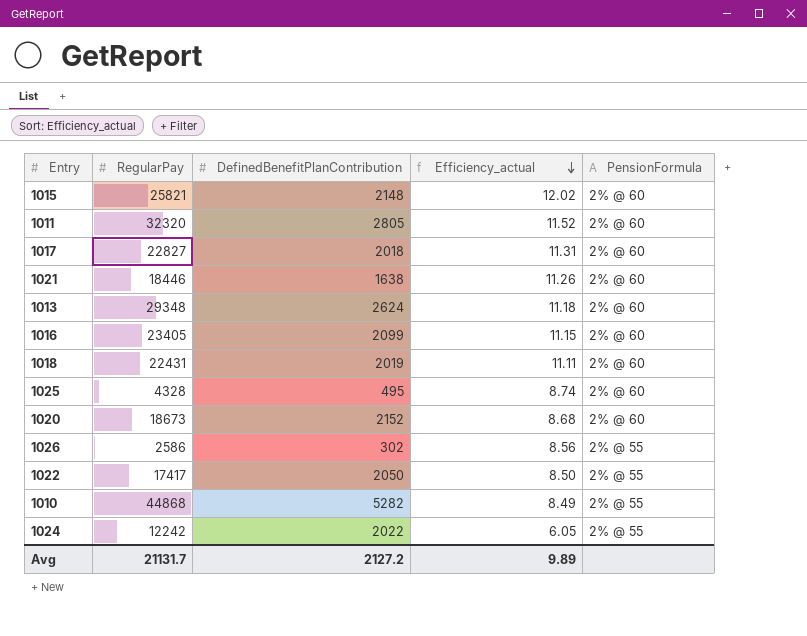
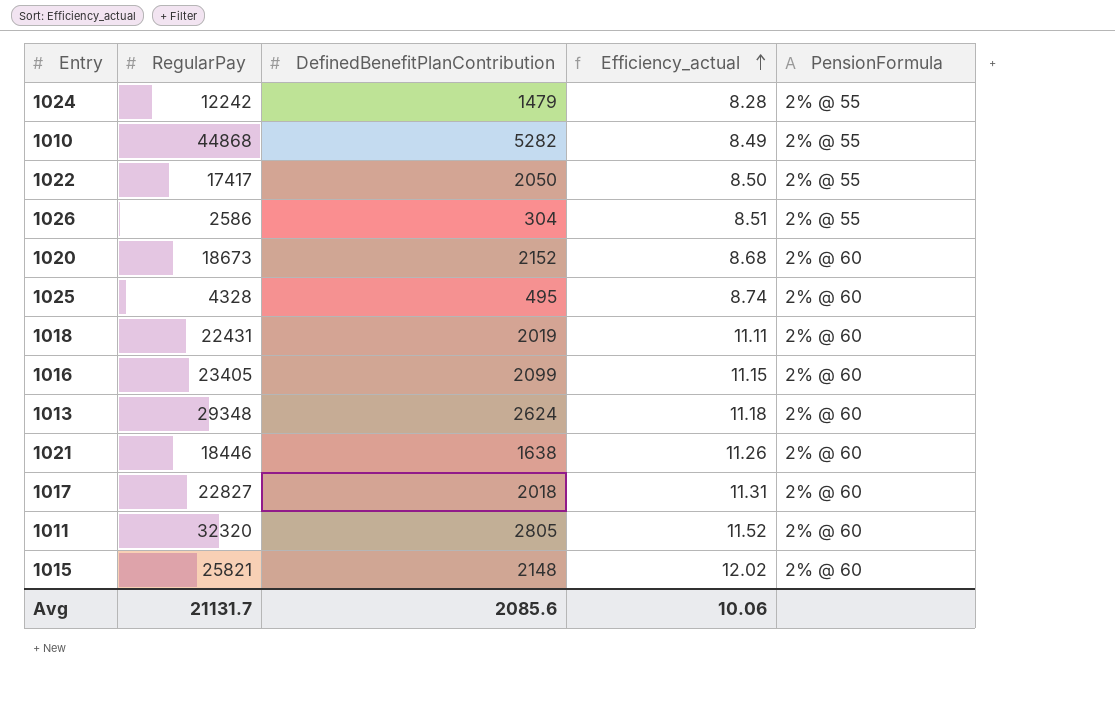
row order: Efficiency_actual descending -> Efficiency_actual ascending
1024 | DefinedBenefitPlanContribution: 2022 -> 1479
1024 | Efficiency_actual: 6.05 -> 8.28
1026 | DefinedBenefitPlanContribution: 302 -> 304
1026 | Efficiency_actual: 8.56 -> 8.51
Avg | DefinedBenefitPlanContribution: 2127.2 -> 2085.6
Avg | Efficiency_actual: 9.89 -> 10.06

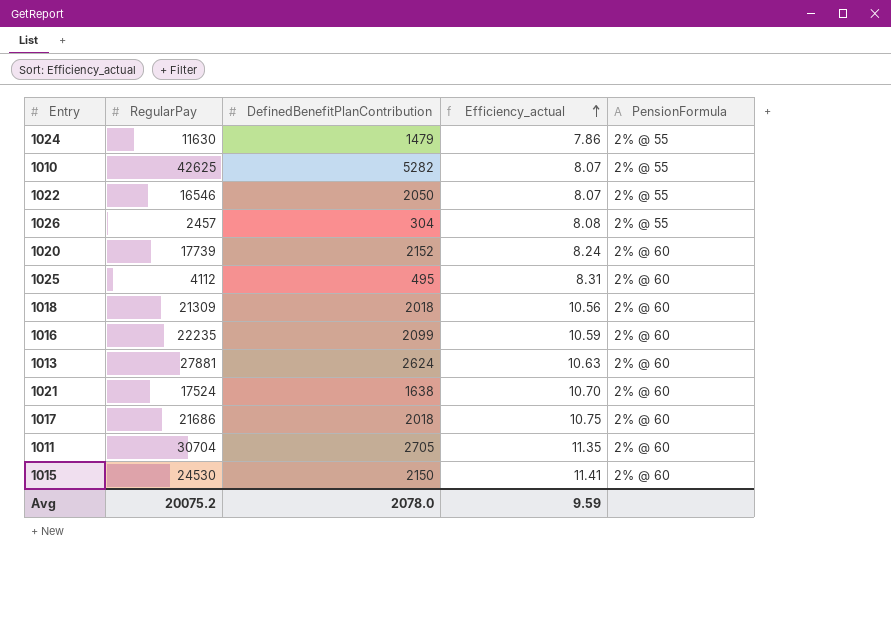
1024 | RegularPay: 12242 -> 11630
1024 | Efficiency_actual: 8.28 -> 7.86
1010 | RegularPay: 44868 -> 42625
1010 | Efficiency_actual: 8.49 -> 8.07
1022 | RegularPay: 17417 -> 16546
1022 | Efficiency_actual: 8.50 -> 8.07
1026 | RegularPay: 2586 -> 2457
1026 | Efficiency_actual: 8.51 -> 8.08
1020 | RegularPay: 18673 -> 17739
1020 | Efficiency_actual: 8.68 -> 8.24
1025 | RegularPay: 4328 -> 4112
1025 | Efficiency_actual: 8.74 -> 8.31
1018 | RegularPay: 22431 -> 21309
1018 | DefinedBenefitPlanContribution: 2019 -> 2018
1018 | Efficiency_actual: 11.11 -> 10.56
1016 | RegularPay: 23405 -> 22235
1016 | Efficiency_actual: 11.15 -> 10.59
1013 | RegularPay: 29348 -> 27881
1013 | Efficiency_actual: 11.18 -> 10.63
1021 | RegularPay: 18446 -> 17524
1021 | Efficiency_actual: 11.26 -> 10.70
1017 | RegularPay: 22827 -> 21686
1017 | Efficiency_actual: 11.31 -> 10.75
1011 | RegularPay: 32320 -> 30704
1011 | DefinedBenefitPlanContribution: 2805 -> 2705
1011 | Efficiency_actual: 11.52 -> 11.35
1015 | RegularPay: 25821 -> 24530
1015 | DefinedBenefitPlanContribution: 2148 -> 2150
1015 | Efficiency_actual: 12.02 -> 11.41
Avg | RegularPay: 21131.7 -> 20075.2
Avg | DefinedBenefitPlanContribution: 2085.6 -> 2078.0
Avg | Efficiency_actual: 10.06 -> 9.59

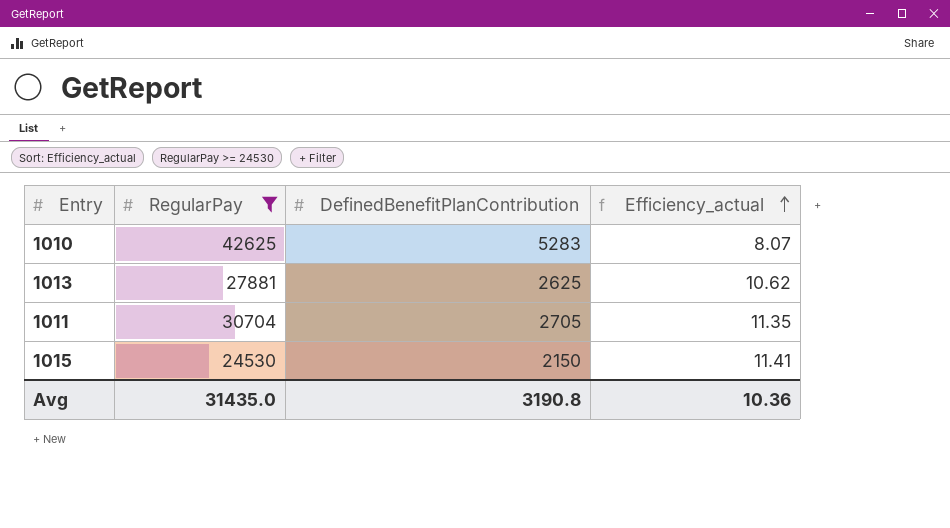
filter: none -> RegularPay >= 24530
column PensionFormula | position: 5 -> none
1010 | DefinedBenefitPlanContribution: 5282 -> 5283
1013 | DefinedBenefitPlanContribution: 2624 -> 2625
1013 | Efficiency_actual: 10.63 -> 10.62
Avg | RegularPay: 20075.2 -> 31435.0
Avg | DefinedBenefitPlanContribution: 2078.0 -> 3190.8
Avg | Efficiency_actual: 9.59 -> 10.36

